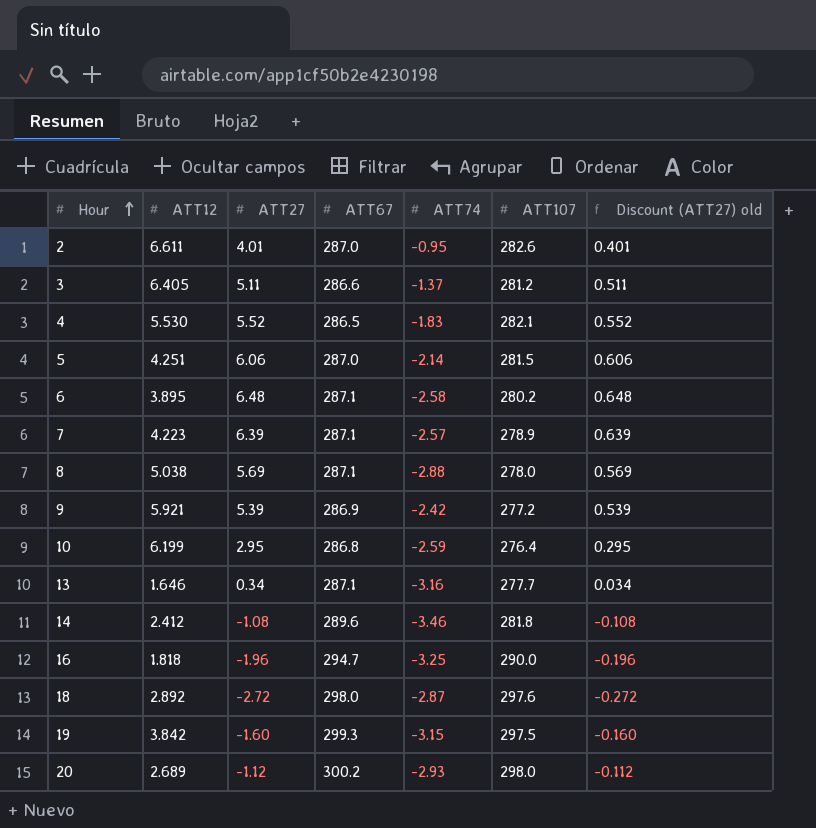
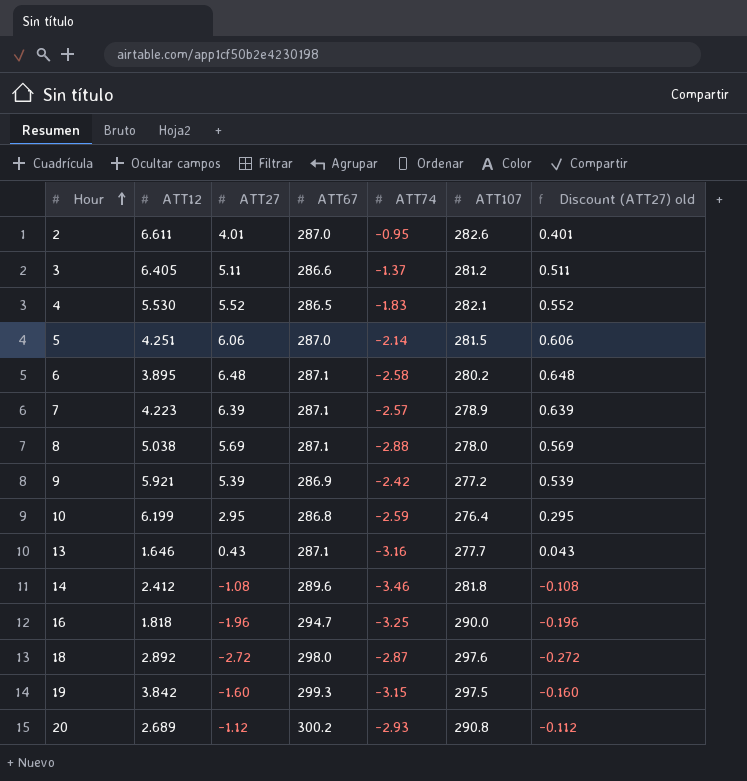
13 | ATT27: 0.34 -> 0.43
13 | Discount (ATT27) old: 0.034 -> 0.043
20 | ATT107: 298.0 -> 290.8

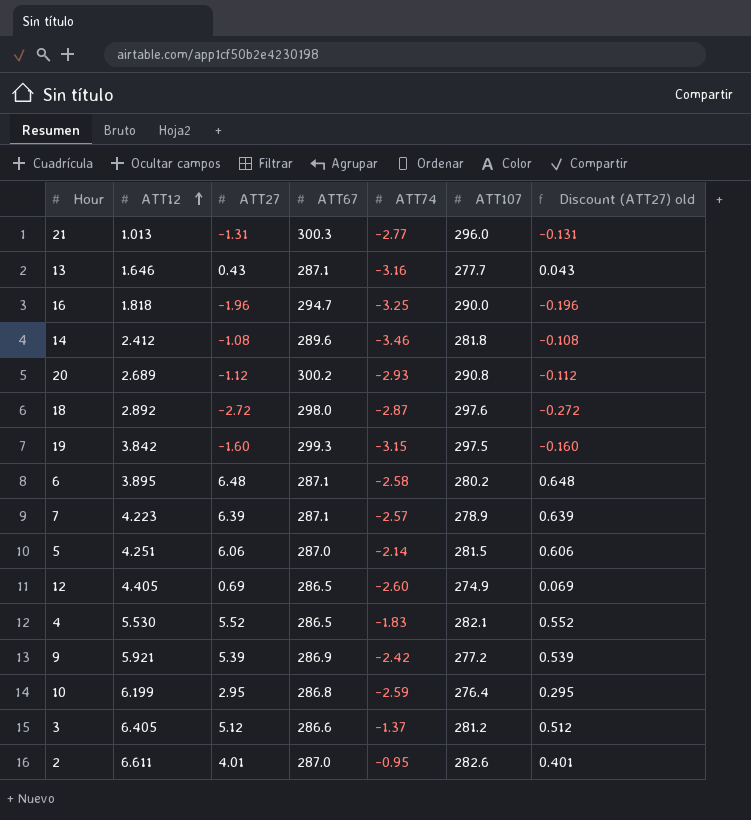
row order: Hour ascending -> ATT12 ascending
row 8: 5.038 | 5.69 | 287.1 | -2.88 | 278.0 | 0.569 -> none
row 21: none -> 1.013 | -1.31 | 300.3 | -2.77 | 296.0 | -0.131
row 12: none -> 4.405 | 0.69 | 286.5 | -2.60 | 274.9 | 0.069
3 | ATT27: 5.11 -> 5.12
3 | Discount (ATT27) old: 0.511 -> 0.512

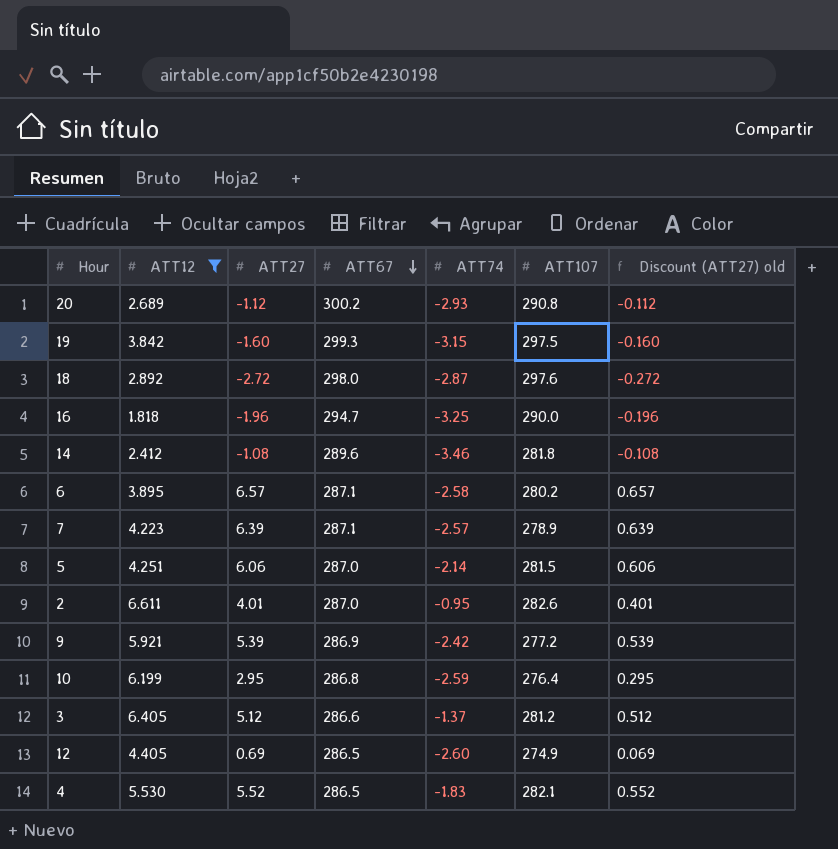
filter: none -> ATT12 >= 1.818
row order: ATT12 ascending -> ATT67 descending
6 | ATT27: 6.48 -> 6.57
6 | Discount (ATT27) old: 0.648 -> 0.657

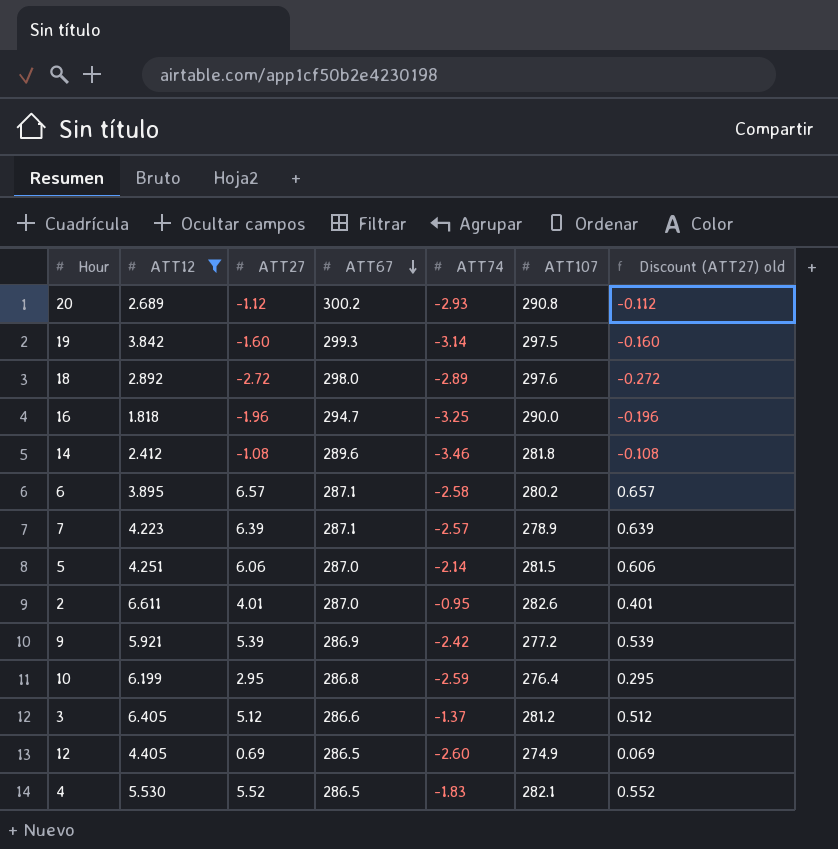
19 | ATT74: -3.15 -> -3.14
18 | ATT74: -2.87 -> -2.89

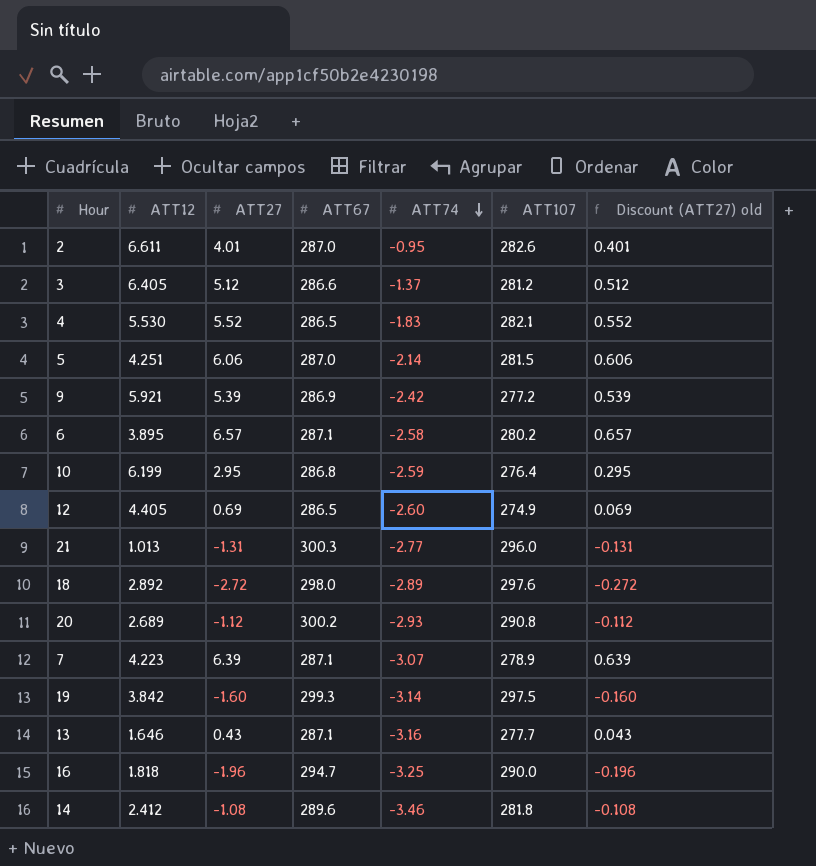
filter: ATT12 >= 1.818 -> none
row order: ATT67 descending -> ATT74 descending
7 | ATT74: -2.57 -> -3.07

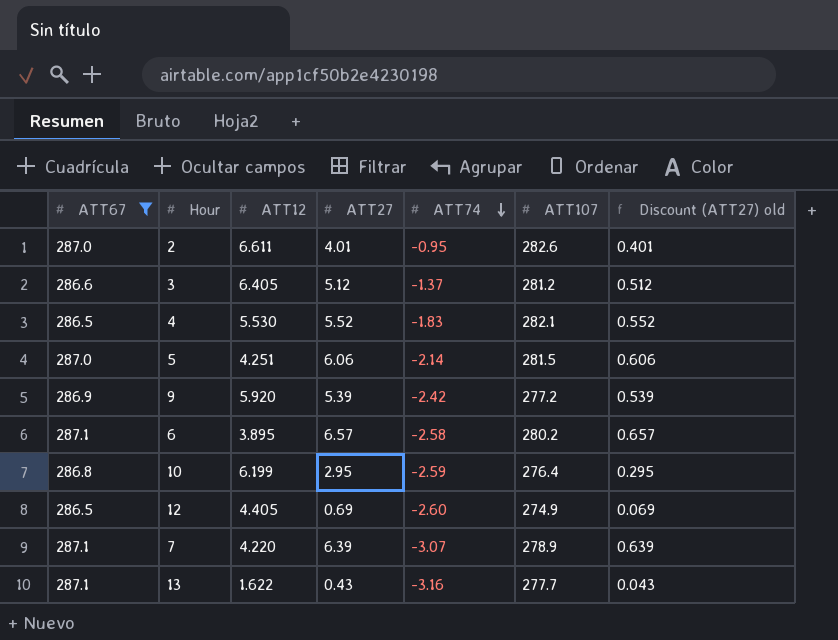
filter: none -> ATT67 <= 287.1
column ATT67 | position: 4 -> 1
9 | ATT12: 5.921 -> 5.920
7 | ATT12: 4.223 -> 4.220
13 | ATT12: 1.646 -> 1.622

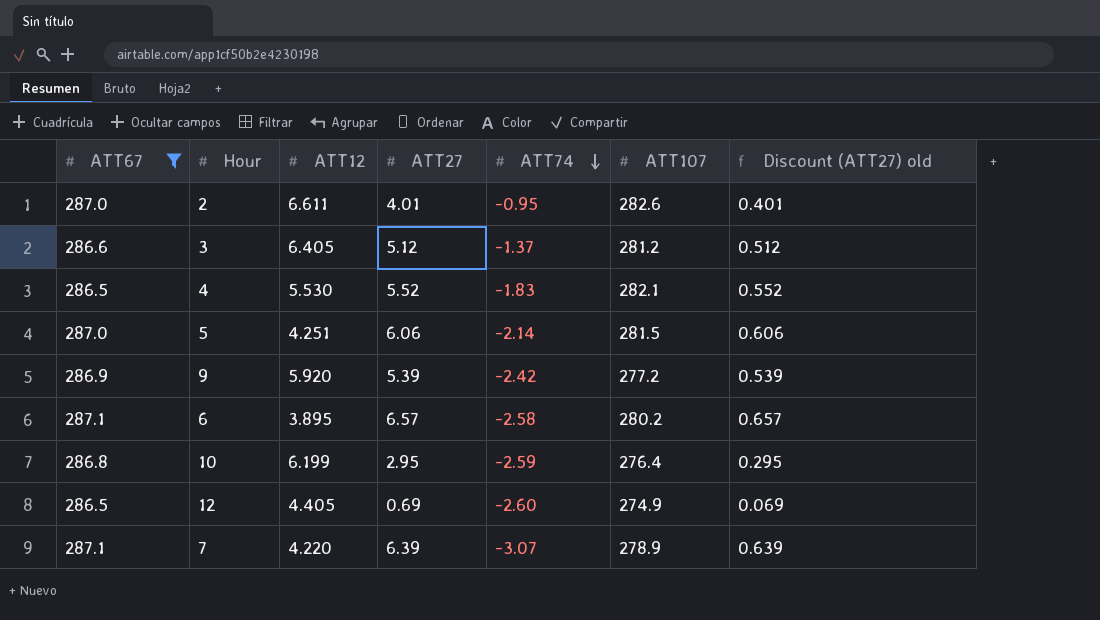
row 13: 287.1 | 1.622 | 0.43 | -3.16 | 277.7 | 0.043 -> none

